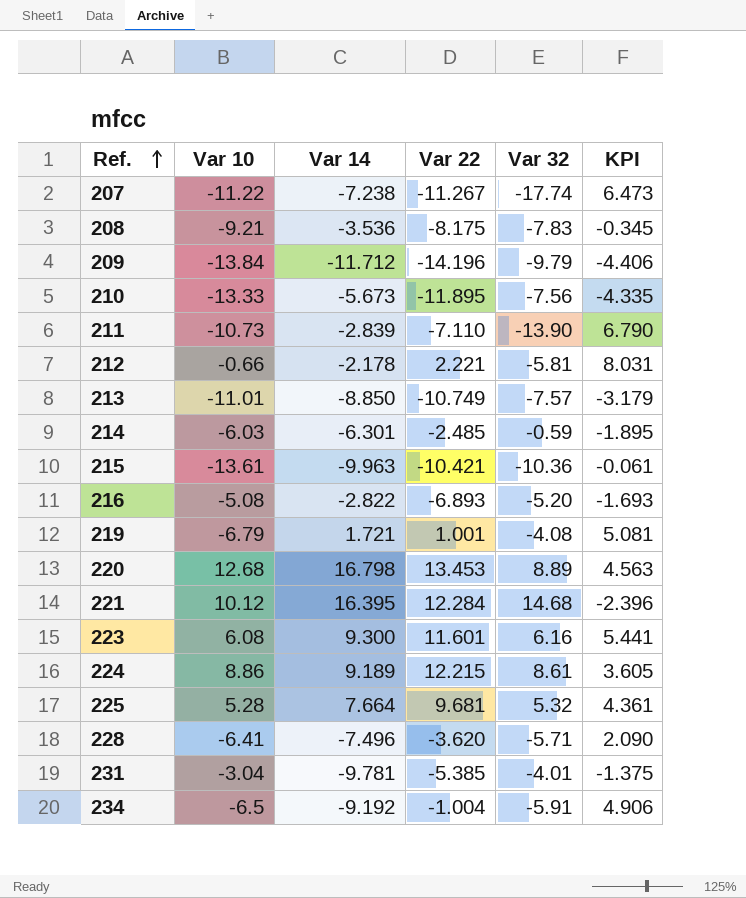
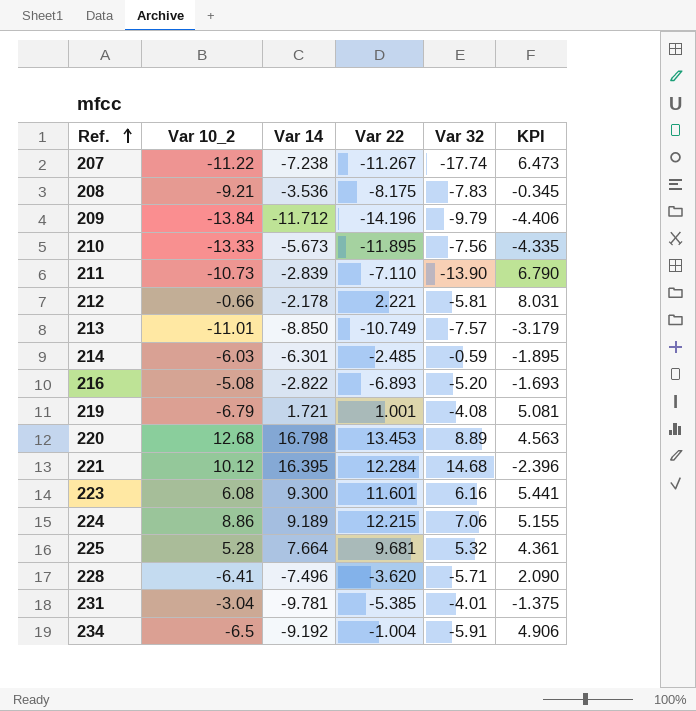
column name: Var 10 -> Var 10_2
row 215: -13.61 | -9.963 | -10.421 | -10.36 | -0.061 -> none
224 | Var 32: 8.61 -> 7.06
224 | KPI: 3.605 -> 5.155

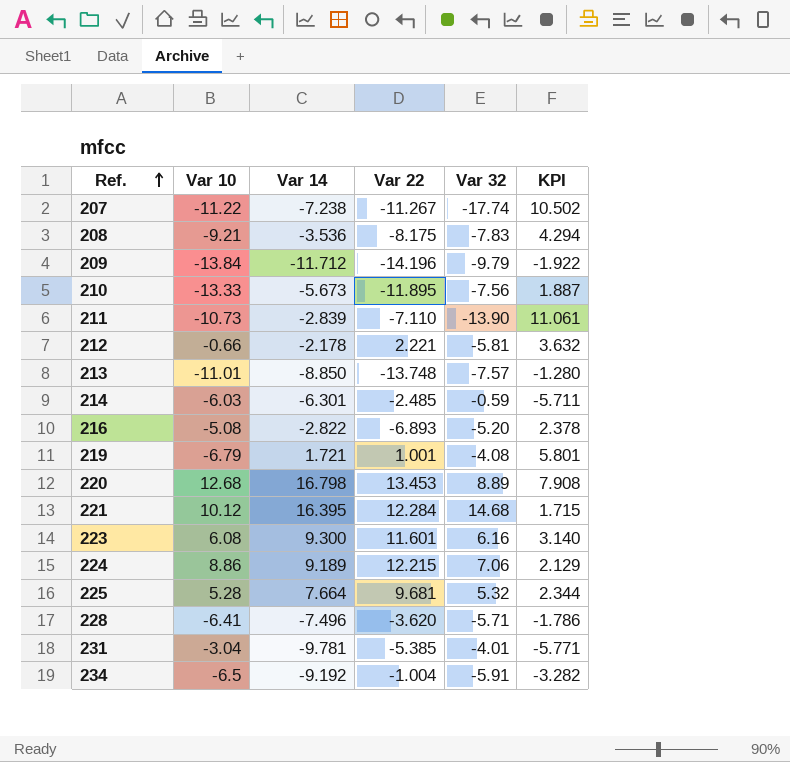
column name: Var 10_2 -> Var 10
column KPI | formula: [Var 22] - [Var 32] -> [Var 14] - [Var 32]
213 | Var 22: -10.749 -> -13.748

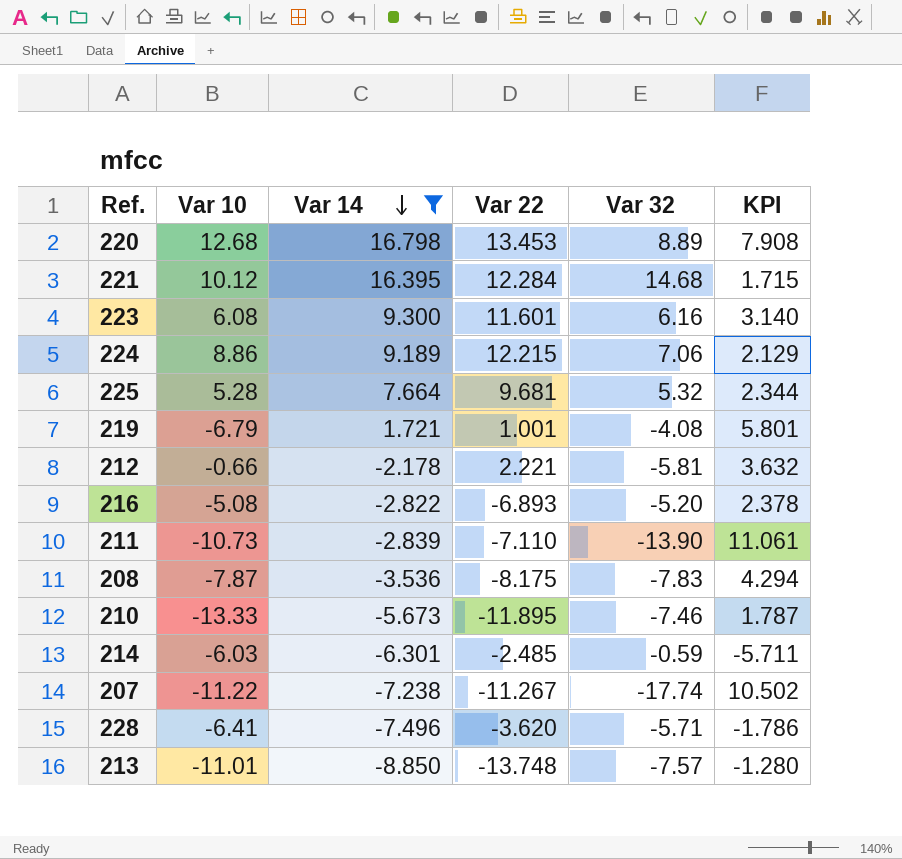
filter: none -> Var 14 >= -8.850
row order: Ref. ascending -> Var 14 descending
208 | Var 10: -9.21 -> -7.87
210 | Var 32: -7.56 -> -7.46
210 | KPI: 1.887 -> 1.787

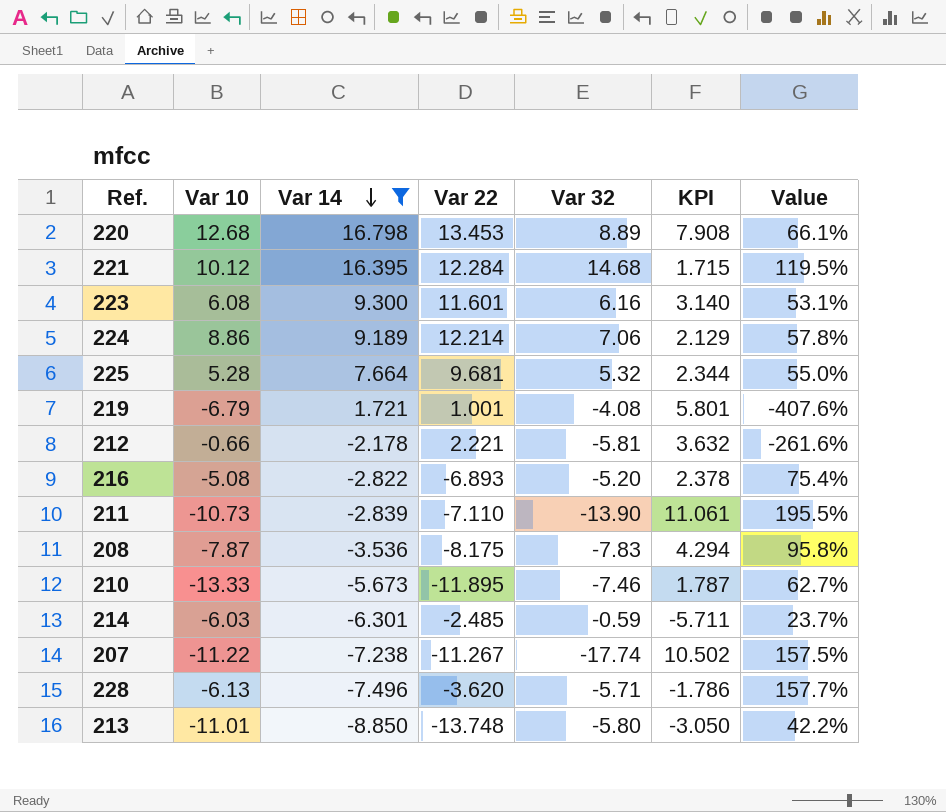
column Value | formula: none -> [Var 32] / [Var 22]
224 | Var 22: 12.215 -> 12.214
228 | Var 10: -6.41 -> -6.13
213 | Var 32: -7.57 -> -5.80
213 | KPI: -1.280 -> -3.050

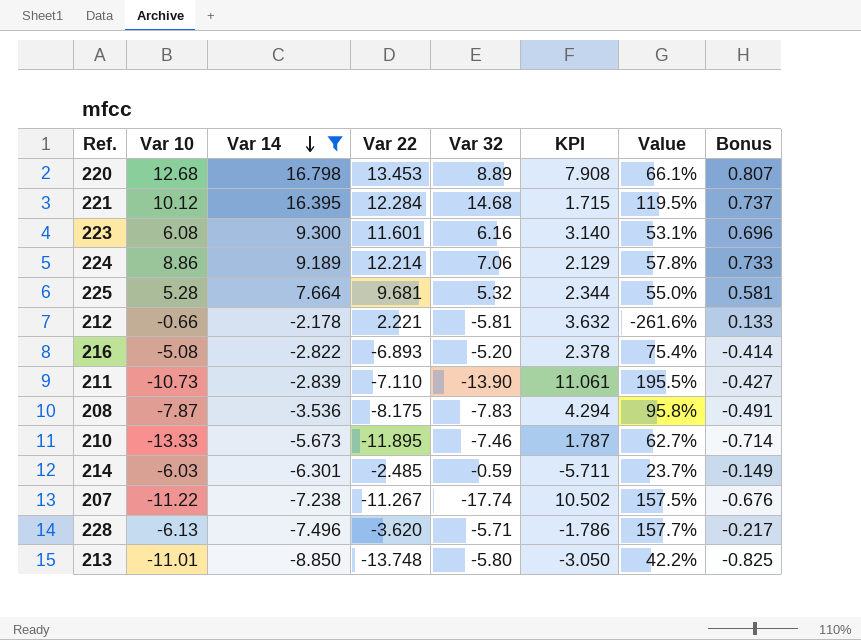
column Bonus | formula: none -> [Var 22] * 0.06
row 219: -6.79 | 1.721 | 1.001 | -4.08 | 5.801 | -407.6% -> none

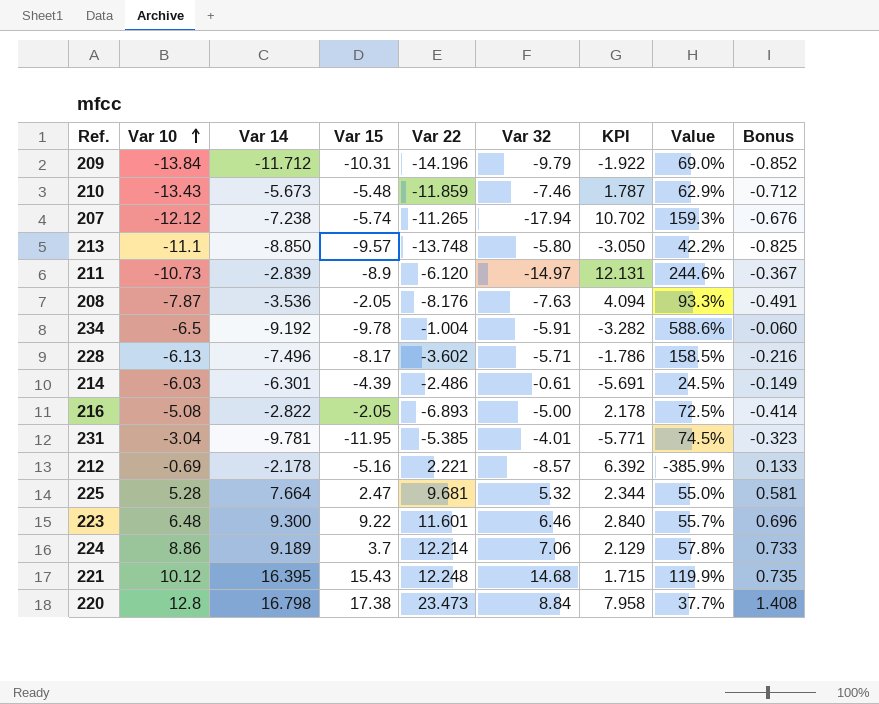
filter: Var 14 >= -8.850 -> none
row order: Var 14 descending -> Var 10 ascending
column Var 15 | position: none -> 4
210 | Var 10: -13.33 -> -13.43
210 | Var 22: -11.895 -> -11.859
210 | Value: 62.7% -> 62.9%
210 | Bonus: -0.714 -> -0.712
207 | Var 10: -11.22 -> -12.12
207 | Var 22: -11.267 -> -11.265
207 | Var 32: -17.74 -> -17.94
207 | KPI: 10.502 -> 10.702
207 | Value: 157.5% -> 159.3%
213 | Var 10: -11.01 -> -11.1
211 | Var 22: -7.110 -> -6.120
211 | Var 32: -13.90 -> -14.97
211 | KPI: 11.061 -> 12.131
211 | Value: 195.5% -> 244.6%
211 | Bonus: -0.427 -> -0.367
208 | Var 22: -8.175 -> -8.176
208 | Var 32: -7.83 -> -7.63
208 | KPI: 4.294 -> 4.094
208 | Value: 95.8% -> 93.3%
228 | Var 22: -3.620 -> -3.602
228 | Value: 157.7% -> 158.5%
228 | Bonus: -0.217 -> -0.216
214 | Var 22: -2.485 -> -2.486
214 | Var 32: -0.59 -> -0.61
214 | KPI: -5.711 -> -5.691
214 | Value: 23.7% -> 24.5%
216 | Var 32: -5.20 -> -5.00
216 | KPI: 2.378 -> 2.178
216 | Value: 75.4% -> 72.5%
212 | Var 10: -0.66 -> -0.69
212 | Var 32: -5.81 -> -8.57
212 | KPI: 3.632 -> 6.392
212 | Value: -261.6% -> -385.9%
223 | Var 10: 6.08 -> 6.48
223 | Var 32: 6.16 -> 6.46
223 | KPI: 3.140 -> 2.840
223 | Value: 53.1% -> 55.7%
221 | Var 22: 12.284 -> 12.248
221 | Value: 119.5% -> 119.9%
221 | Bonus: 0.737 -> 0.735
220 | Var 10: 12.68 -> 12.8
220 | Var 22: 13.453 -> 23.473
220 | Var 32: 8.89 -> 8.84
220 | KPI: 7.908 -> 7.958
220 | Value: 66.1% -> 37.7%
220 | Bonus: 0.807 -> 1.408

